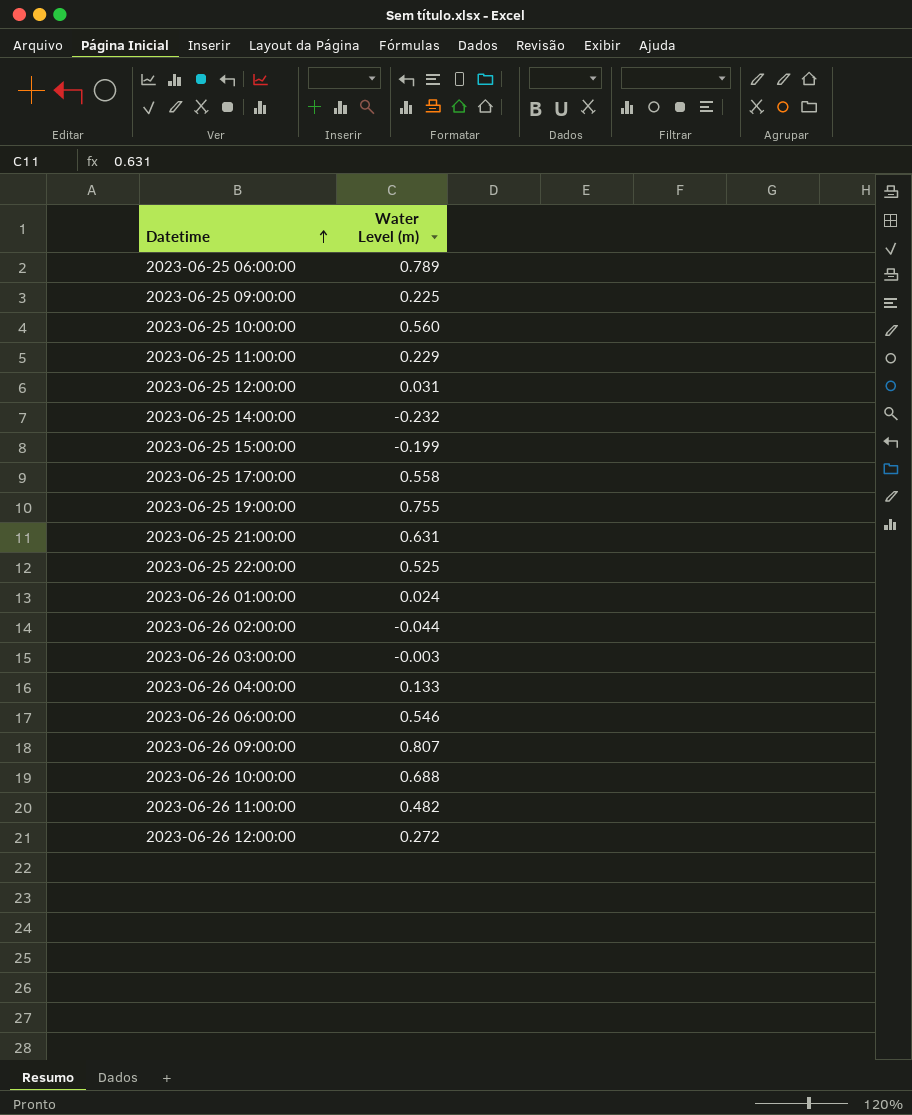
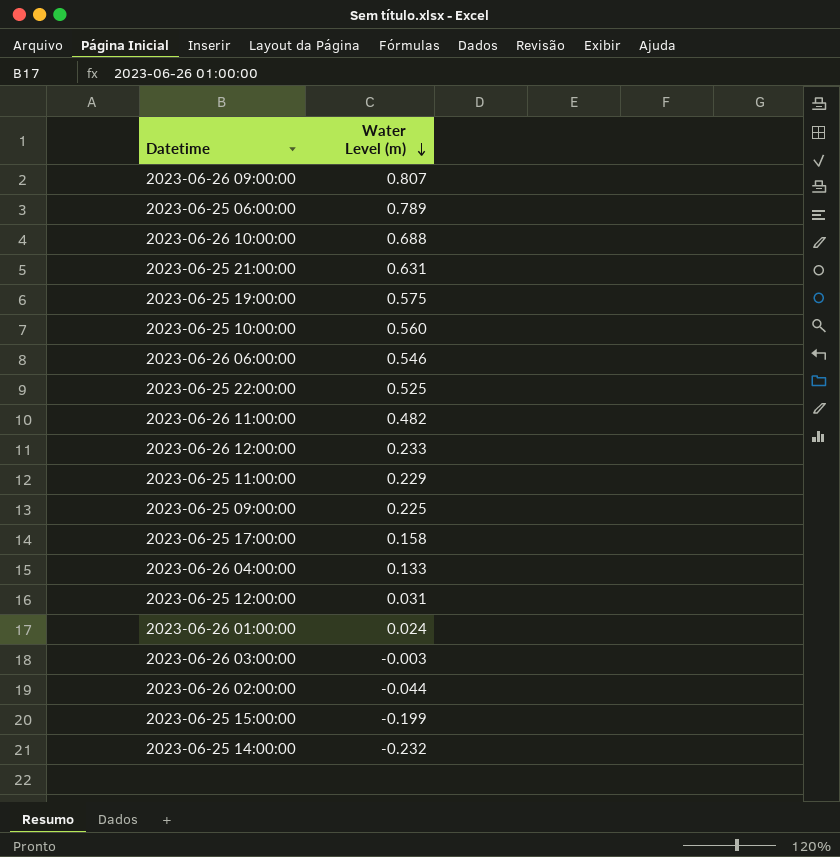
row order: Datetime ascending -> Water Level (m) descending
2023-06-25 19:00:00 | Water Level (m): 0.755 -> 0.575
2023-06-26 12:00:00 | Water Level (m): 0.272 -> 0.233
2023-06-25 17:00:00 | Water Level (m): 0.558 -> 0.158

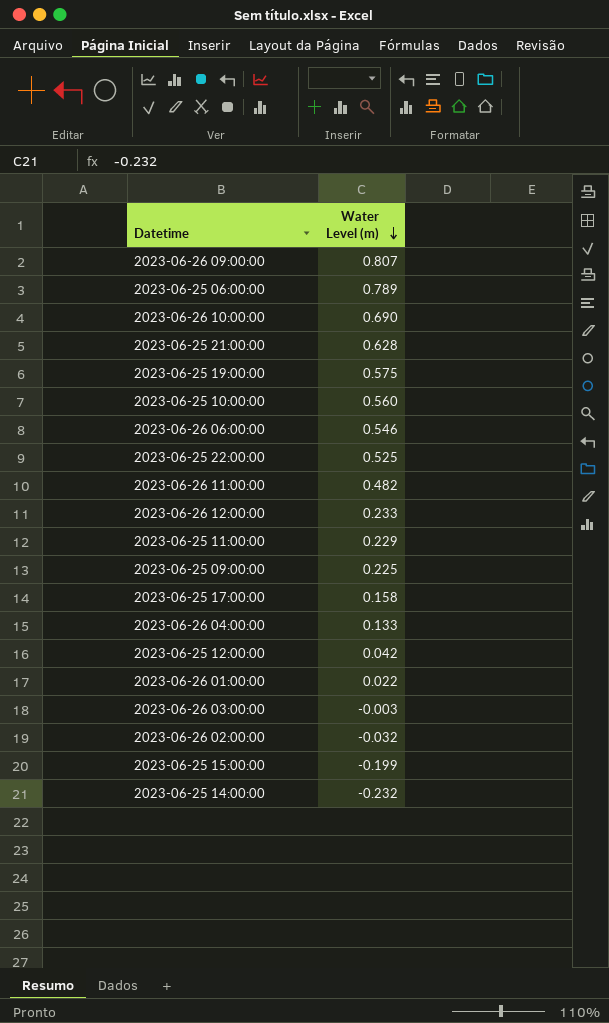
2023-06-26 10:00:00 | Water Level (m): 0.688 -> 0.690
2023-06-25 21:00:00 | Water Level (m): 0.631 -> 0.628
2023-06-25 12:00:00 | Water Level (m): 0.031 -> 0.042
2023-06-26 01:00:00 | Water Level (m): 0.024 -> 0.022
2023-06-26 02:00:00 | Water Level (m): -0.044 -> -0.032

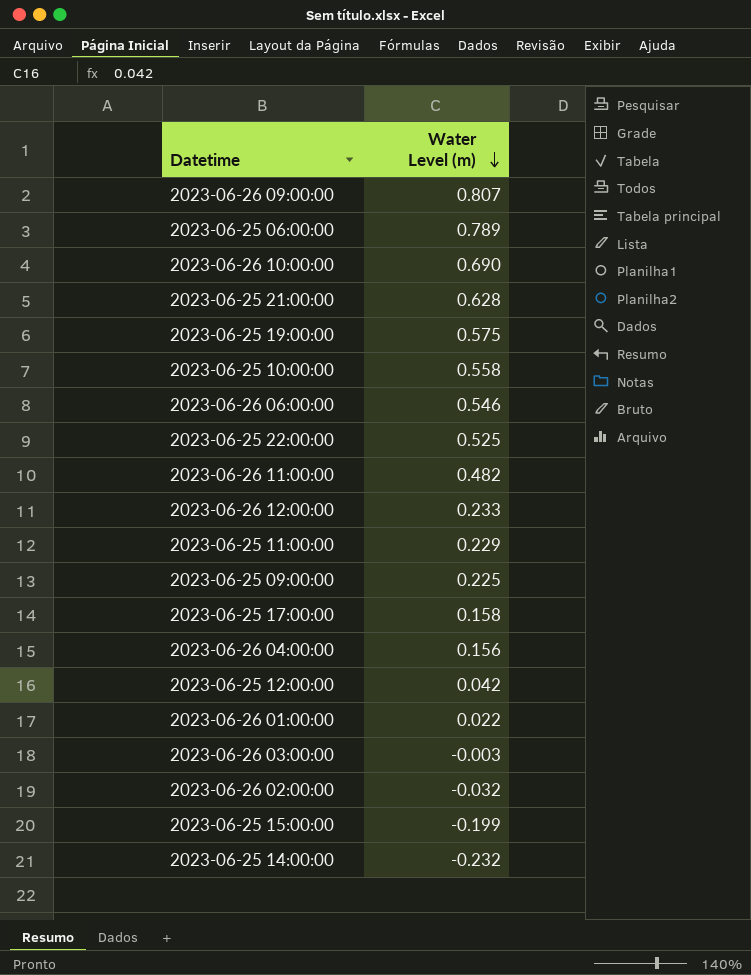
2023-06-25 10:00:00 | Water Level (m): 0.560 -> 0.558
2023-06-26 04:00:00 | Water Level (m): 0.133 -> 0.156

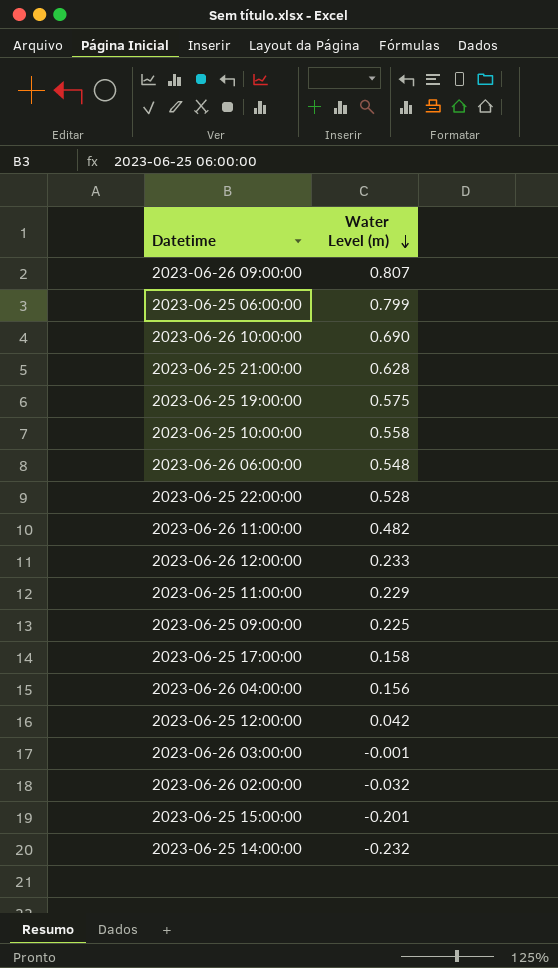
row 2023-06-26 01:00:00: 0.022 -> none
2023-06-25 06:00:00 | Water Level (m): 0.789 -> 0.799
2023-06-26 06:00:00 | Water Level (m): 0.546 -> 0.548
2023-06-25 22:00:00 | Water Level (m): 0.525 -> 0.528
2023-06-26 03:00:00 | Water Level (m): -0.003 -> -0.001
2023-06-25 15:00:00 | Water Level (m): -0.199 -> -0.201

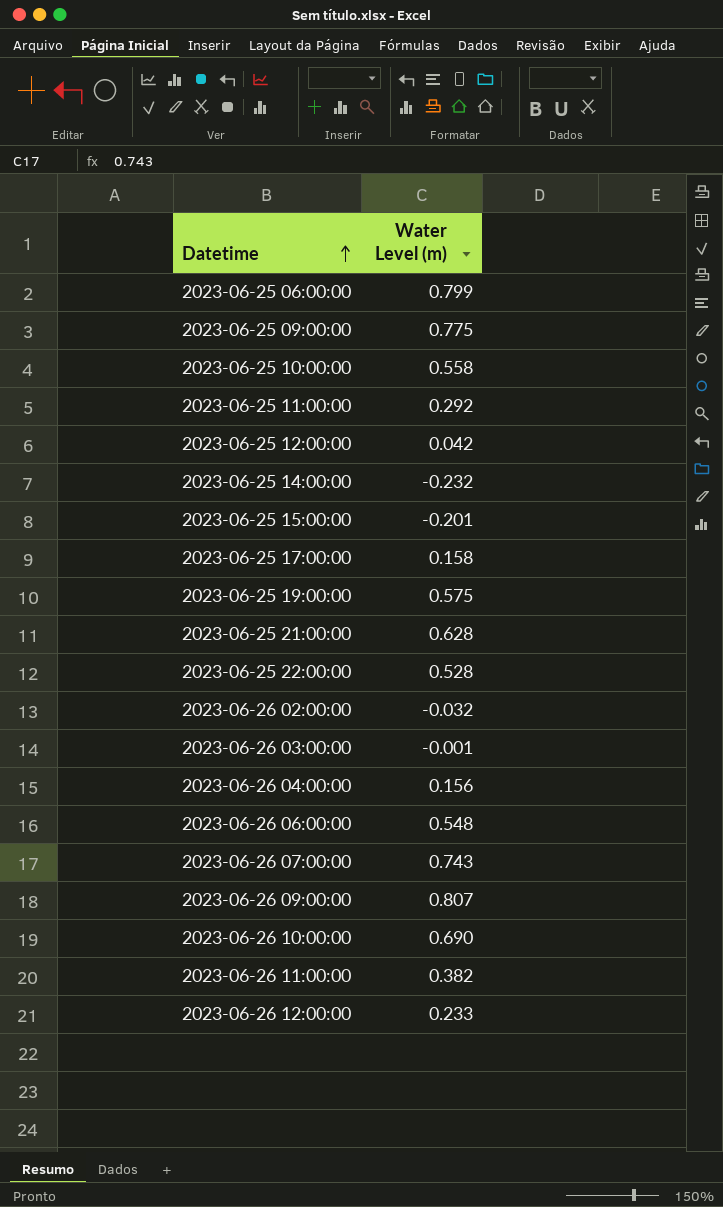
row order: Water Level (m) descending -> Datetime ascending
2023-06-25 09:00:00 | Water Level (m): 0.225 -> 0.775
2023-06-25 11:00:00 | Water Level (m): 0.229 -> 0.292
row 2023-06-26 07:00:00: none -> 0.743
2023-06-26 11:00:00 | Water Level (m): 0.482 -> 0.382

